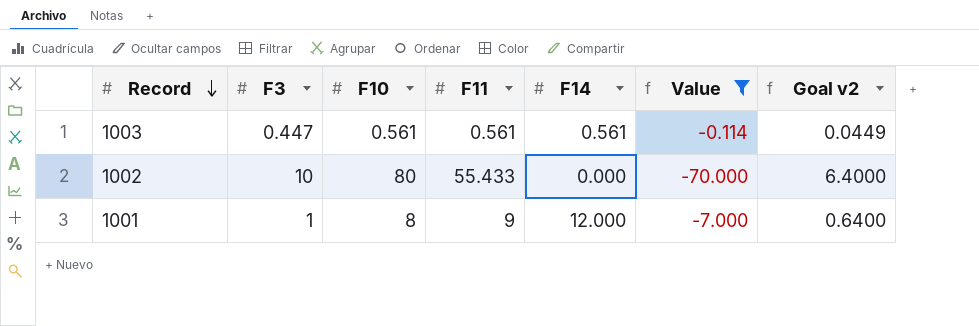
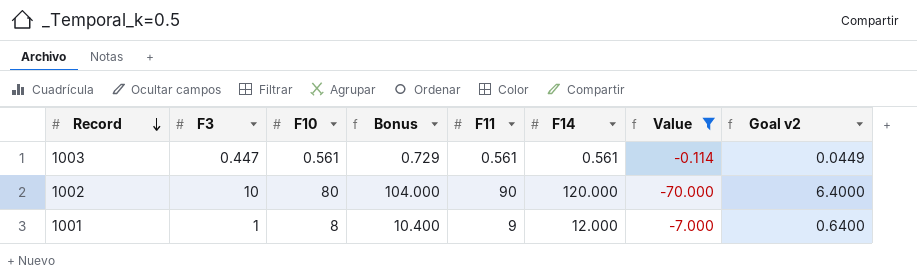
column Bonus | formula: none -> [F10] * 1.3
1002 | F11: 55.433 -> 90
1002 | F14: 0.000 -> 120.000

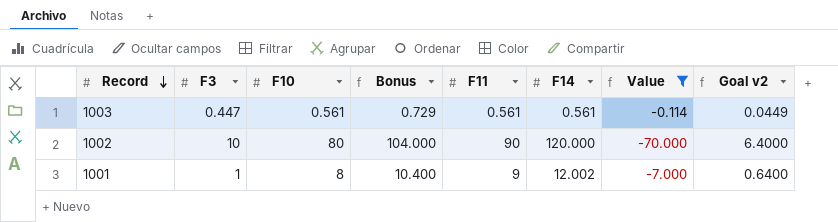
1001 | F14: 12.000 -> 12.002

